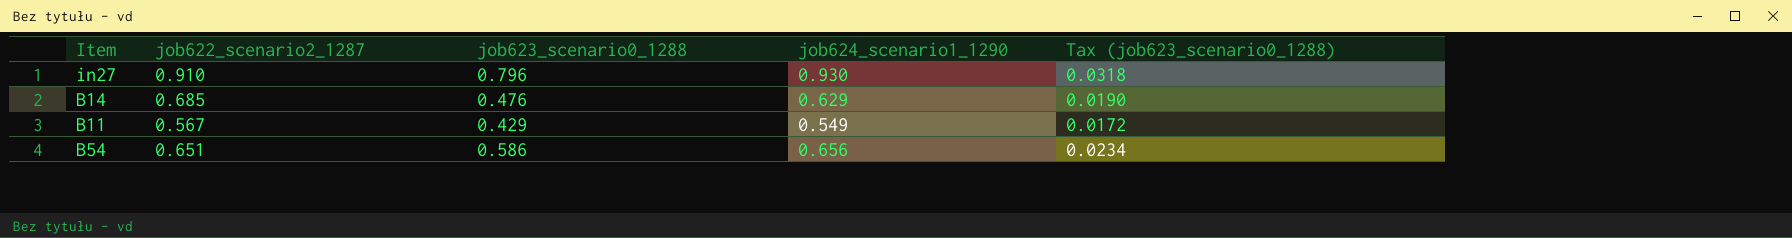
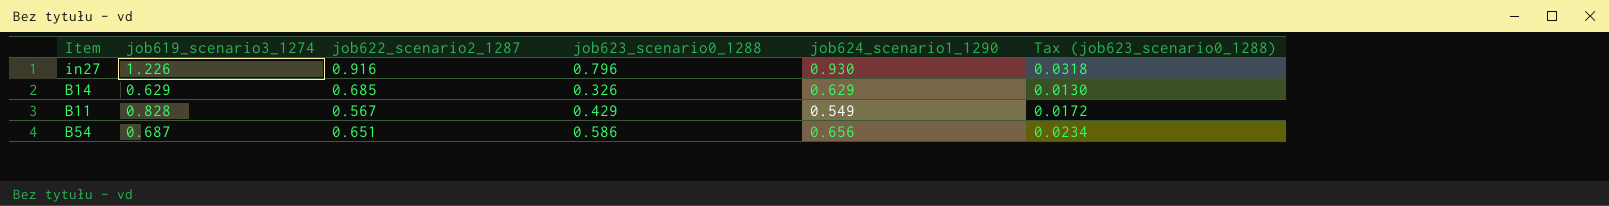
column job619_scenario3_1274 | position: none -> 2
in27 | job622_scenario2_1287: 0.910 -> 0.916
B14 | job623_scenario0_1288: 0.476 -> 0.326
B14 | Tax (job623_scenario0_1288): 0.0190 -> 0.0130

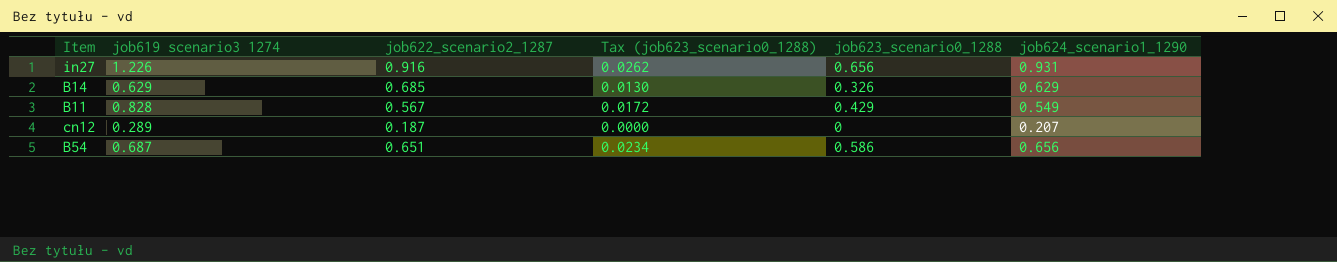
column name: job619_scenario3_1274 -> job619 scenario3 1274
column Tax (job623_scenario0_1288) | position: 6 -> 4
in27 | Tax (job623_scenario0_1288): 0.0318 -> 0.0262
in27 | job623_scenario0_1288: 0.796 -> 0.656
in27 | job624_scenario1_1290: 0.930 -> 0.931
row cn12: none -> 0.289 | 0.187 | 0.0000 | 0 | 0.207

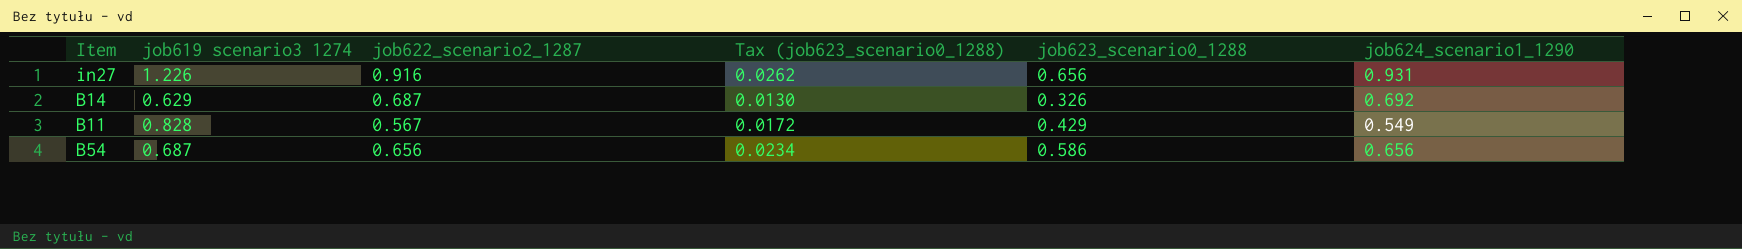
row cn12: 0.289 | 0.187 | 0.0000 | 0 | 0.207 -> none
B14 | job622_scenario2_1287: 0.685 -> 0.687
B14 | job624_scenario1_1290: 0.629 -> 0.692
B54 | job622_scenario2_1287: 0.651 -> 0.656

